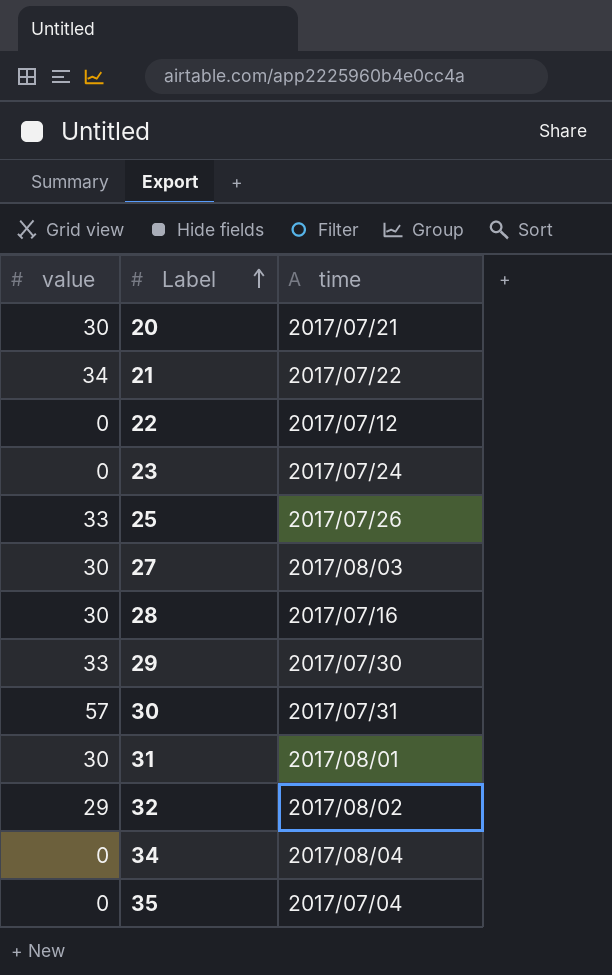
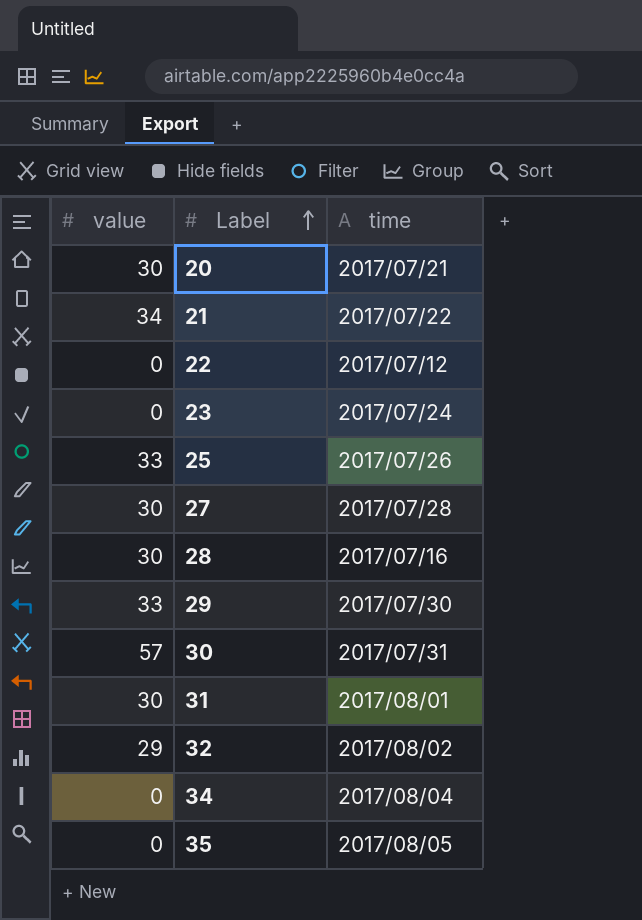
27 | time: 2017/08/03 -> 2017/07/28
35 | time: 2017/07/04 -> 2017/08/05

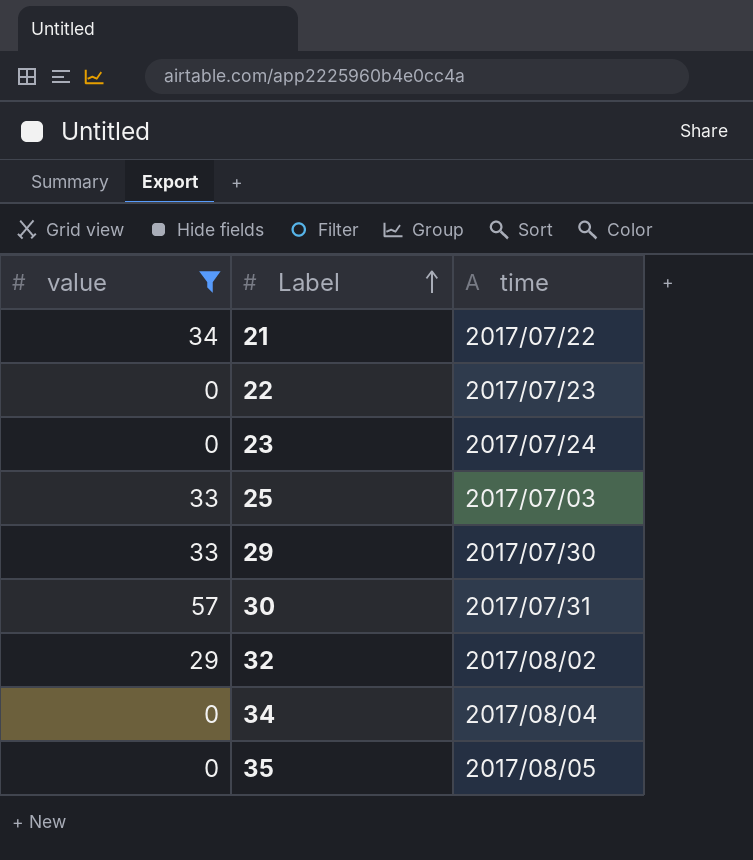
filter: none -> value != 30
22 | time: 2017/07/12 -> 2017/07/23
25 | time: 2017/07/26 -> 2017/07/03

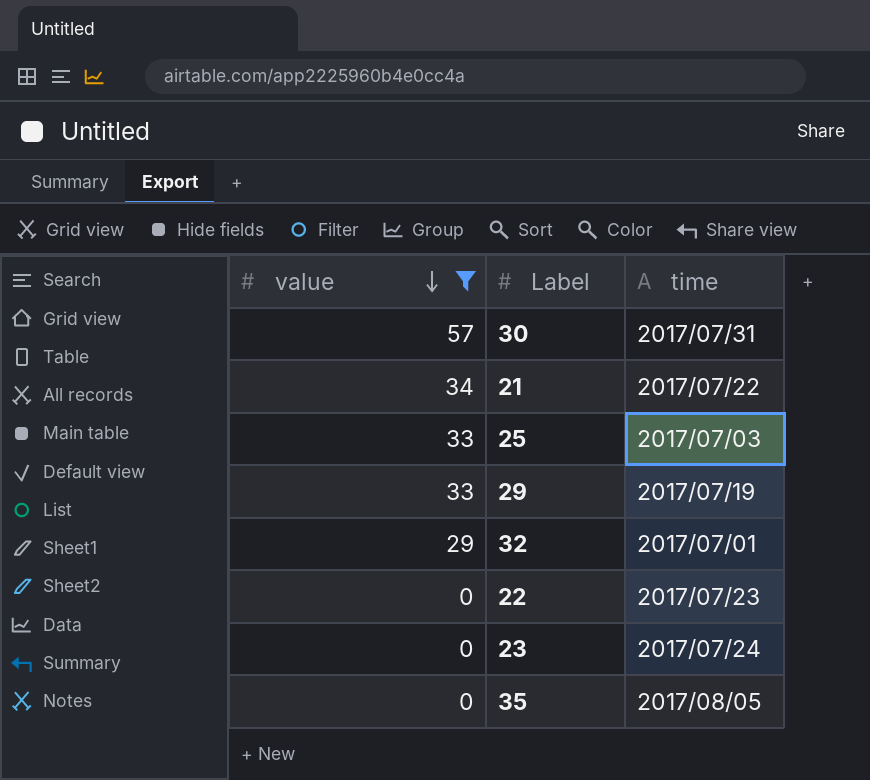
row order: Label ascending -> value descending
row 34: 0 | 2017/08/04 -> none
29 | time: 2017/07/30 -> 2017/07/19
32 | time: 2017/08/02 -> 2017/07/01

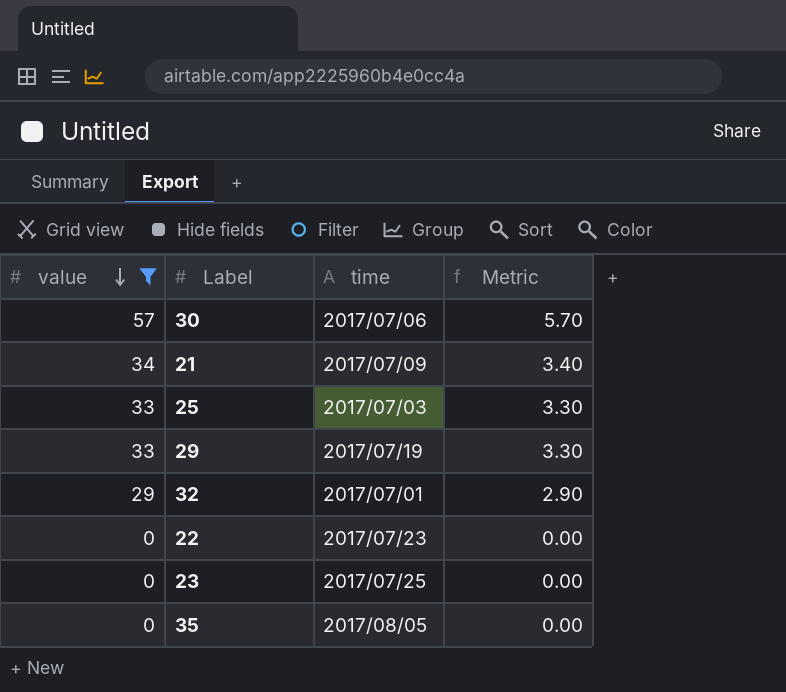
column Metric | formula: none -> [value] * 0.1
30 | time: 2017/07/31 -> 2017/07/06
21 | time: 2017/07/22 -> 2017/07/09
23 | time: 2017/07/24 -> 2017/07/25

